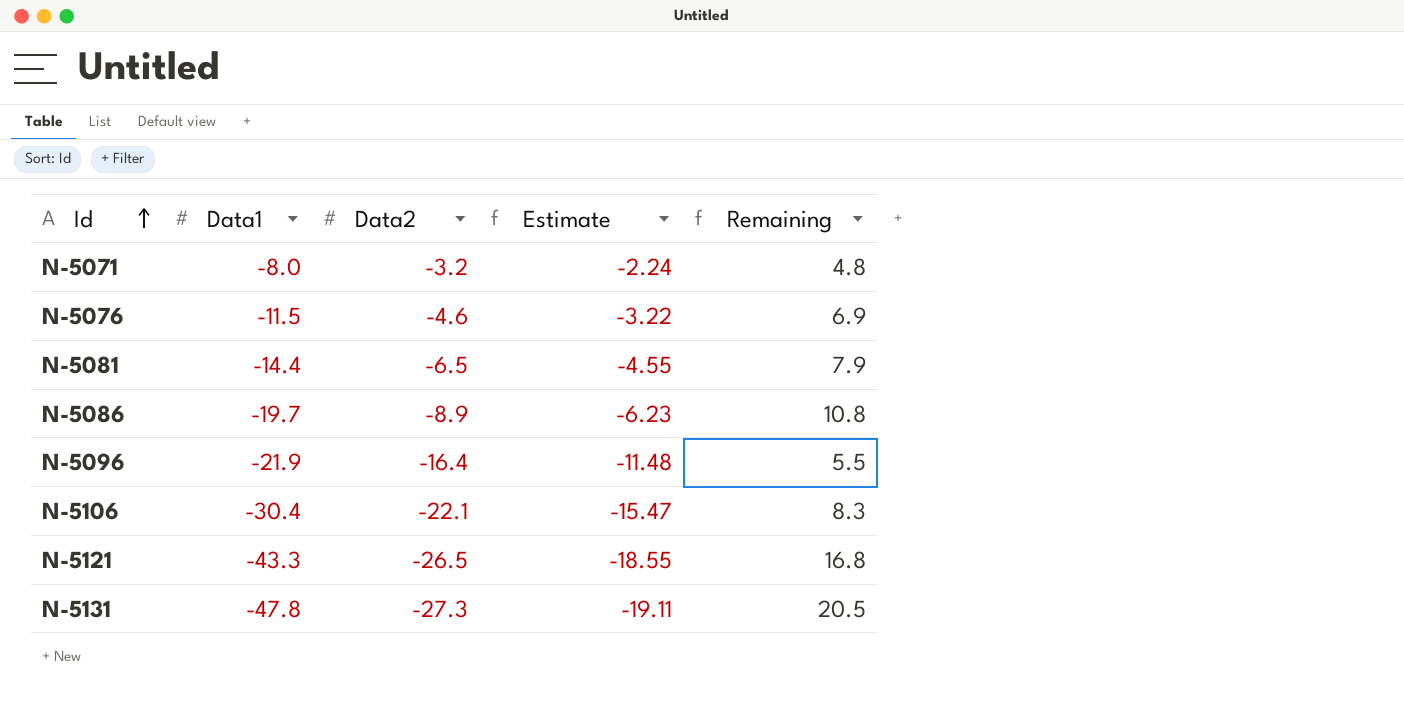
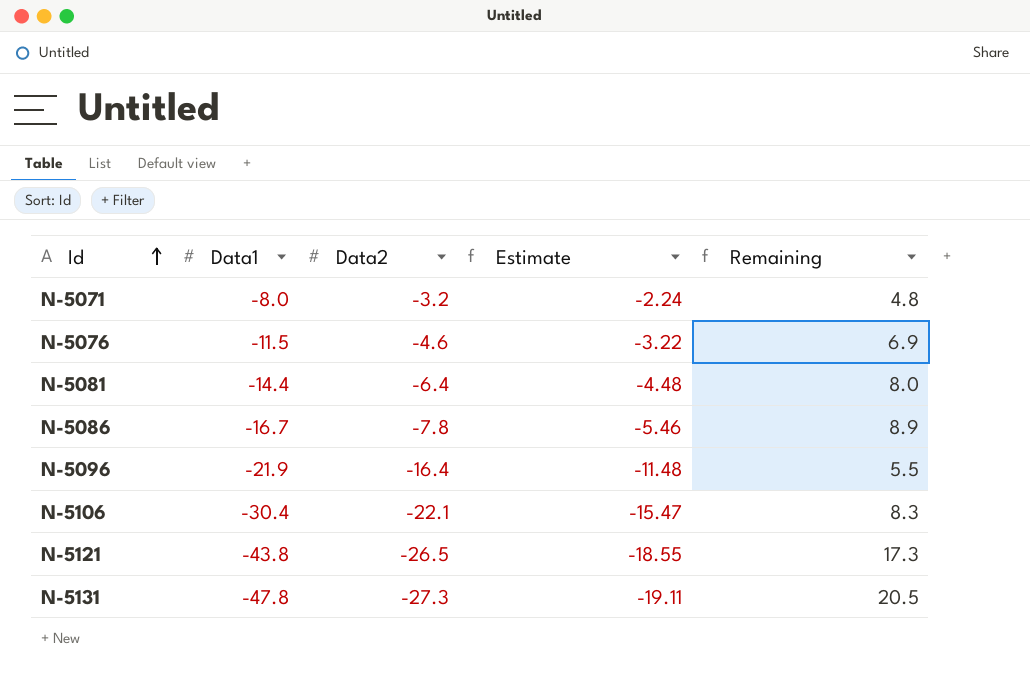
N-5081 | Data2: -6.5 -> -6.4
N-5081 | Estimate: -4.55 -> -4.48
N-5081 | Remaining: 7.9 -> 8.0
N-5086 | Data1: -19.7 -> -16.7
N-5086 | Data2: -8.9 -> -7.8
N-5086 | Estimate: -6.23 -> -5.46
N-5086 | Remaining: 10.8 -> 8.9
N-5121 | Data1: -43.3 -> -43.8
N-5121 | Remaining: 16.8 -> 17.3

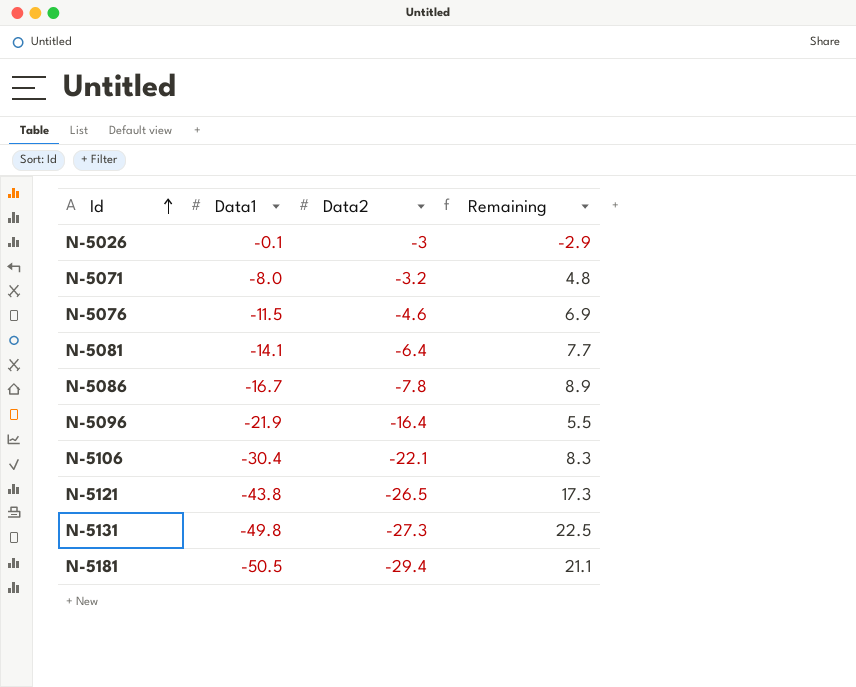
column Estimate | formula: [Data2] * 0.7 -> none
row N-5026: none -> -0.1 | -3 | -2.9
N-5081 | Data1: -14.4 -> -14.1
N-5081 | Remaining: 8.0 -> 7.7
N-5131 | Data1: -47.8 -> -49.8
N-5131 | Remaining: 20.5 -> 22.5
row N-5181: none -> -50.5 | -29.4 | 21.1

